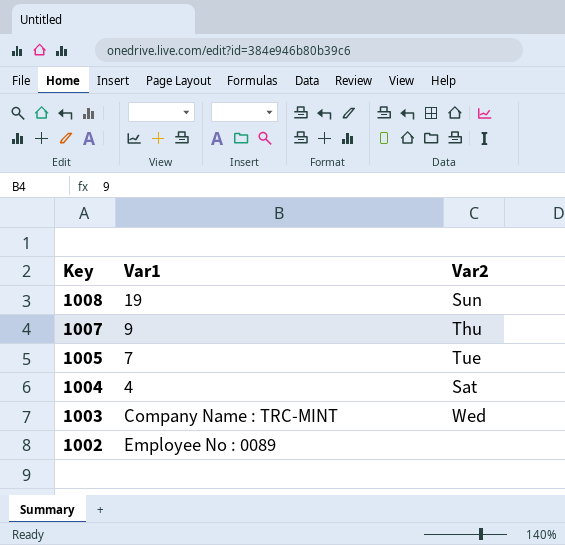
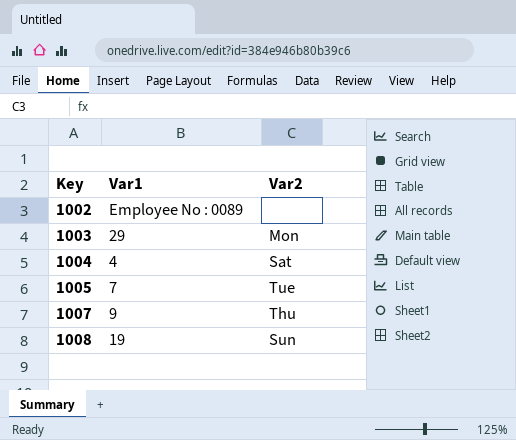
row order: Key descending -> Key ascending
1003 | Var1: Company Name : TRC-MINT -> 29
1003 | Var2: Wed -> Mon

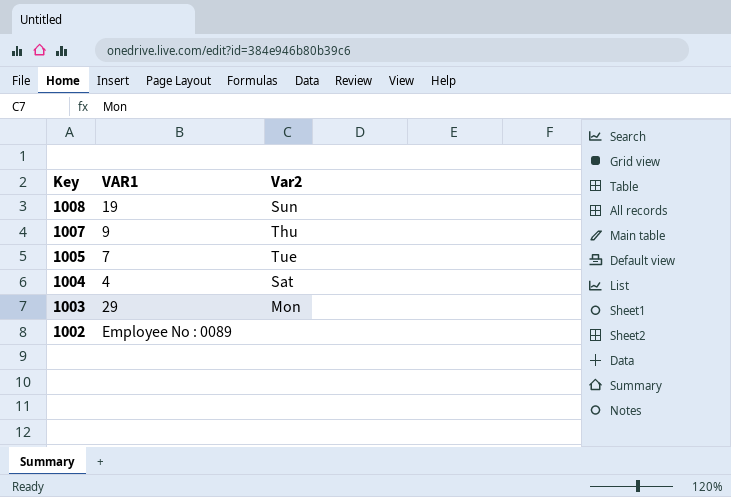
row order: Key ascending -> Key descending
column name: Var1 -> VAR1

